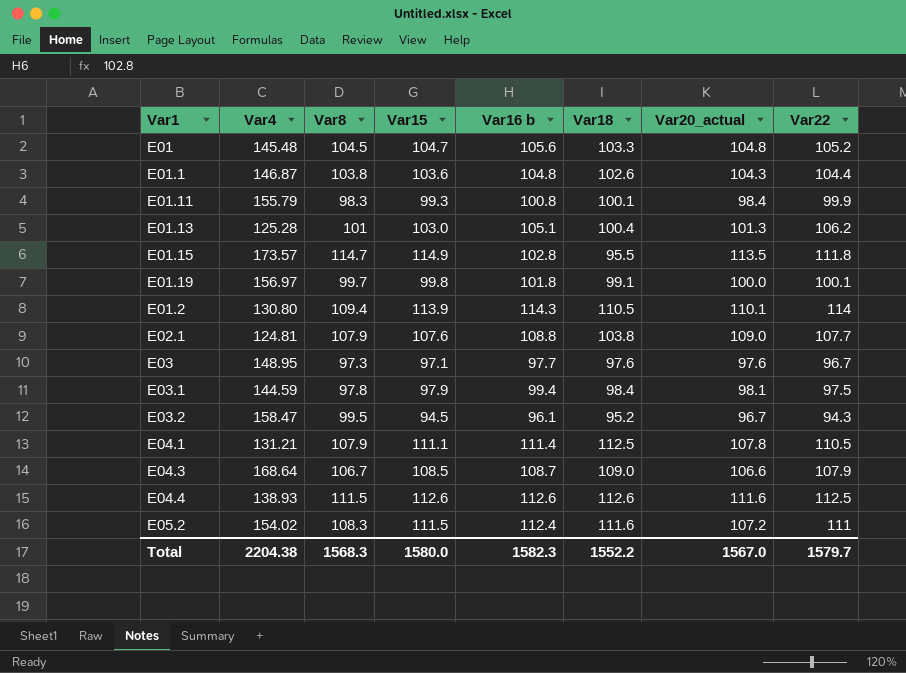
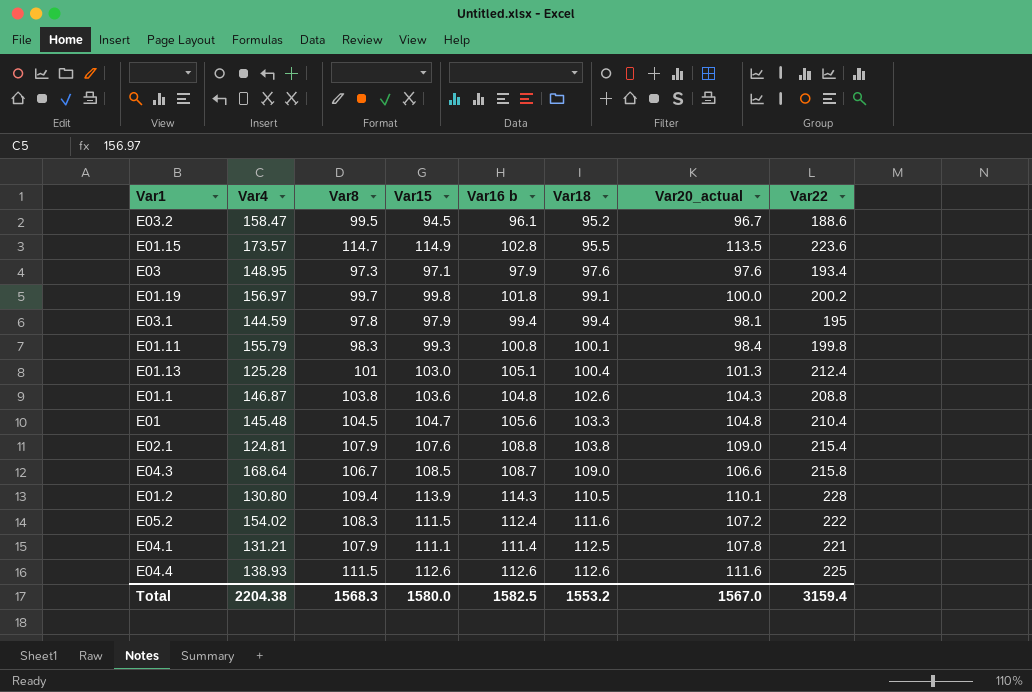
row order: none -> Var18 ascending
E03.2 | Var22: 94.3 -> 188.6
E01.15 | Var22: 111.8 -> 223.6
E03 | Var16 b: 97.7 -> 97.9
E03 | Var22: 96.7 -> 193.4
E01.19 | Var22: 100.1 -> 200.2
E03.1 | Var18: 98.4 -> 99.4
E03.1 | Var22: 97.5 -> 195
E01.11 | Var22: 99.9 -> 199.8
E01.13 | Var22: 106.2 -> 212.4
E01.1 | Var22: 104.4 -> 208.8
E01 | Var22: 105.2 -> 210.4
E02.1 | Var22: 107.7 -> 215.4
E04.3 | Var22: 107.9 -> 215.8
E01.2 | Var22: 114 -> 228
E05.2 | Var22: 111 -> 222
E04.1 | Var22: 110.5 -> 221
E04.4 | Var22: 112.5 -> 225
Total | Var16 b: 1582.3 -> 1582.5
Total | Var18: 1552.2 -> 1553.2
Total | Var22: 1579.7 -> 3159.4

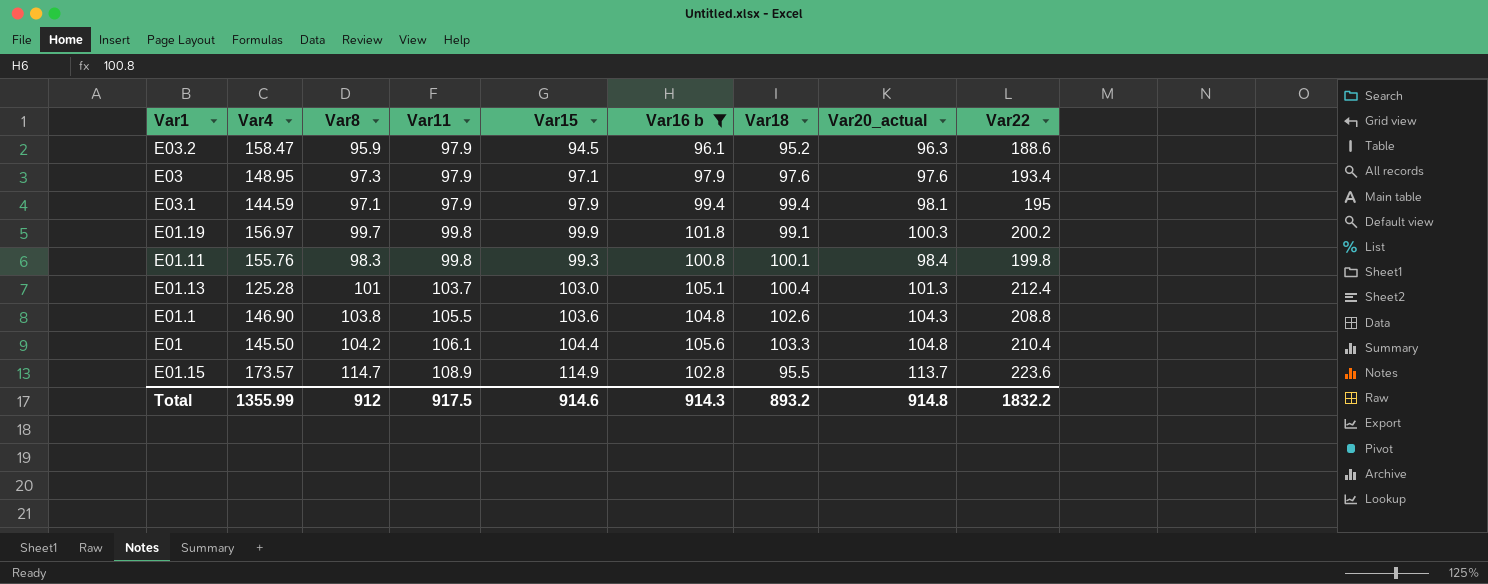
filter: none -> Var16 b <= 105.6
row order: Var18 ascending -> Var11 ascending
column Var11 | position: none -> 4
E03.2 | Var8: 99.5 -> 95.9
E03.2 | Var20_actual: 96.7 -> 96.3
E03.1 | Var8: 97.8 -> 97.1
E01.19 | Var15: 99.8 -> 99.9
E01.19 | Var20_actual: 100.0 -> 100.3
E01.11 | Var4: 155.79 -> 155.76
E01.1 | Var4: 146.87 -> 146.90
E01 | Var4: 145.48 -> 145.50
E01 | Var8: 104.5 -> 104.2
E01 | Var15: 104.7 -> 104.4
E01.15 | Var20_actual: 113.5 -> 113.7
Total | Var4: 2204.38 -> 1355.99
Total | Var8: 1568.3 -> 912
Total | Var15: 1580.0 -> 914.6
Total | Var16 b: 1582.5 -> 914.3
Total | Var18: 1553.2 -> 893.2
Total | Var20_actual: 1567.0 -> 914.8
Total | Var22: 3159.4 -> 1832.2

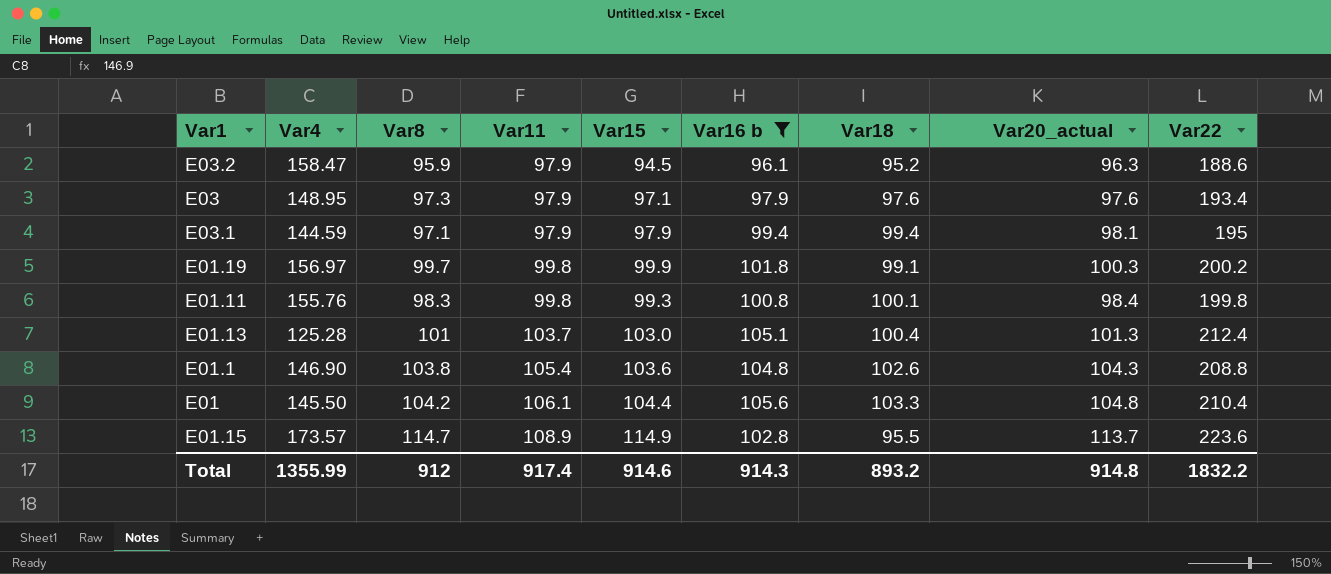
E01.1 | Var11: 105.5 -> 105.4
Total | Var11: 917.5 -> 917.4

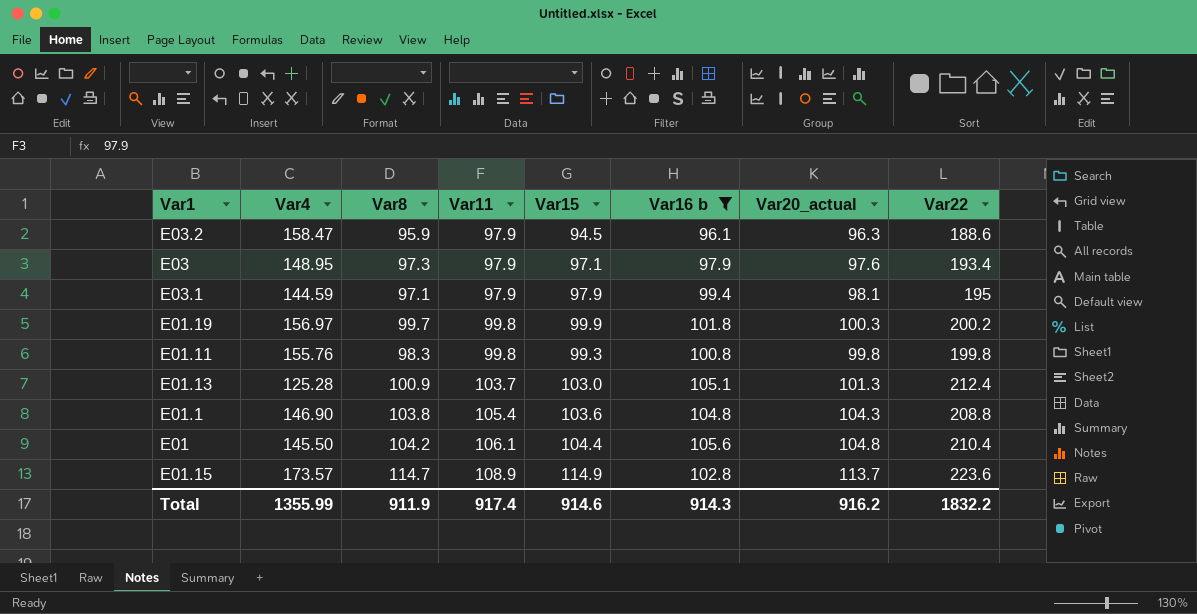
column Var18 | position: 7 -> none
E01.11 | Var20_actual: 98.4 -> 99.8
E01.13 | Var8: 101 -> 100.9
Total | Var8: 912 -> 911.9
Total | Var20_actual: 914.8 -> 916.2

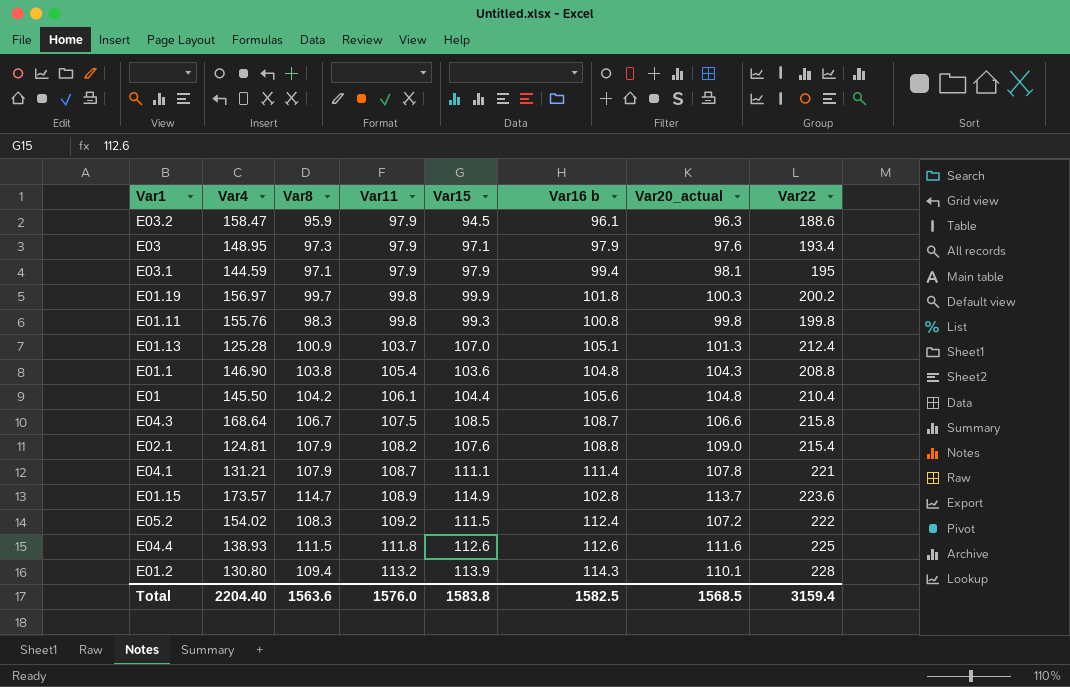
filter: Var16 b <= 105.6 -> none
E01.13 | Var15: 103.0 -> 107.0
Total | Var4: 1355.99 -> 2204.40
Total | Var8: 911.9 -> 1563.6
Total | Var11: 917.4 -> 1576.0
Total | Var15: 914.6 -> 1583.8
Total | Var16 b: 914.3 -> 1582.5
Total | Var20_actual: 916.2 -> 1568.5
Total | Var22: 1832.2 -> 3159.4

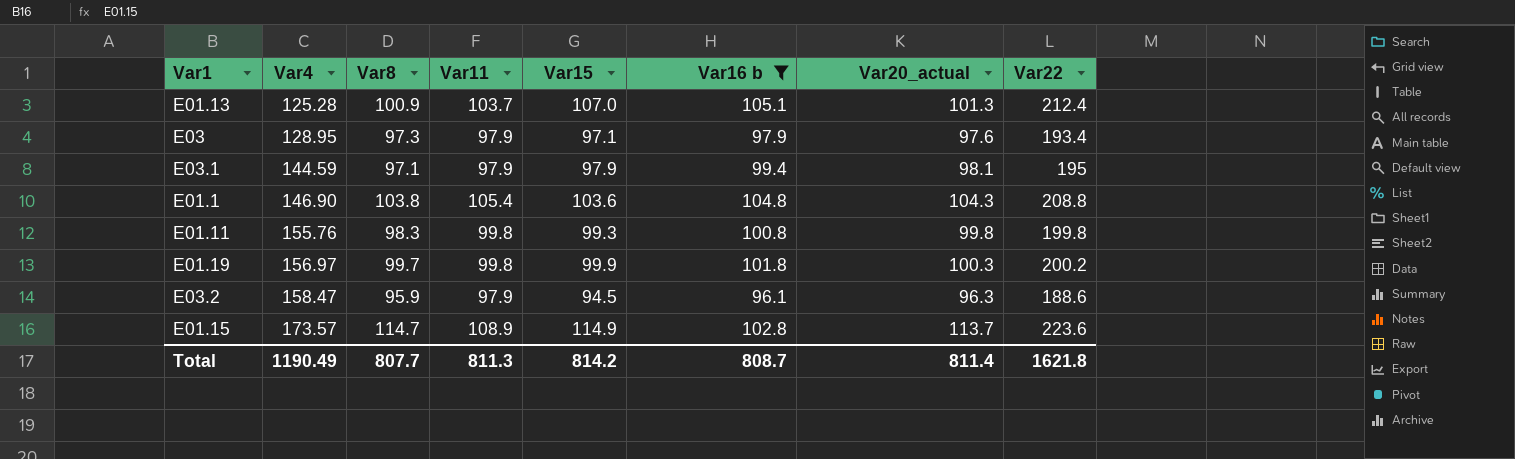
filter: none -> Var16 b <= 105.1
row order: Var11 ascending -> Var4 ascending
E03 | Var4: 148.95 -> 128.95
Total | Var4: 2204.40 -> 1190.49
Total | Var8: 1563.6 -> 807.7
Total | Var11: 1576.0 -> 811.3
Total | Var15: 1583.8 -> 814.2
Total | Var16 b: 1582.5 -> 808.7
Total | Var20_actual: 1568.5 -> 811.4
Total | Var22: 3159.4 -> 1621.8

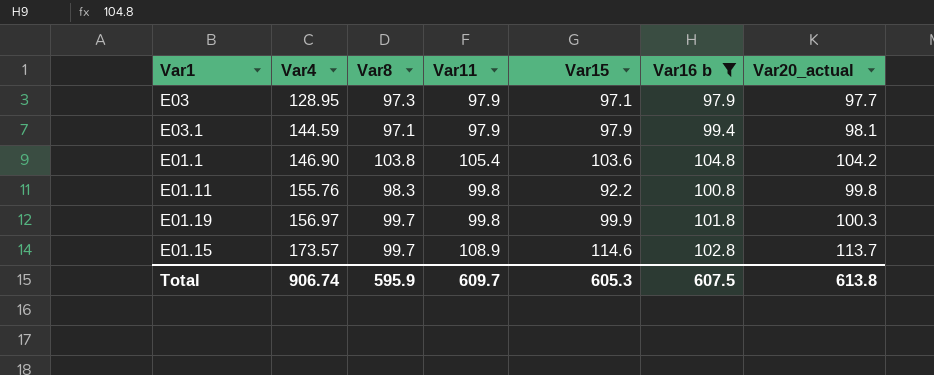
column Var22 | position: 8 -> none
row E01.13: 125.28 | 100.9 | 103.7 | 107.0 | 105.1 | 101.3 | 212.4 -> none
row E03.2: 158.47 | 95.9 | 97.9 | 94.5 | 96.1 | 96.3 | 188.6 -> none
E03 | Var20_actual: 97.6 -> 97.7
E01.1 | Var20_actual: 104.3 -> 104.2
E01.11 | Var15: 99.3 -> 92.2
E01.15 | Var8: 114.7 -> 99.7
E01.15 | Var15: 114.9 -> 114.6
Total | Var4: 1190.49 -> 906.74
Total | Var8: 807.7 -> 595.9
Total | Var11: 811.3 -> 609.7
Total | Var15: 814.2 -> 605.3
Total | Var16 b: 808.7 -> 607.5
Total | Var20_actual: 811.4 -> 613.8

